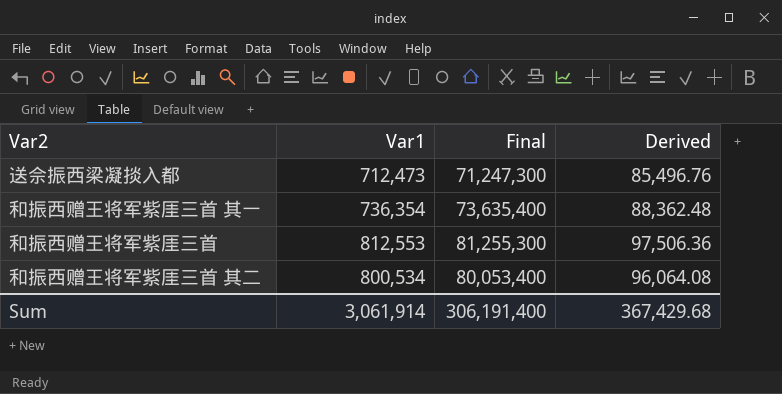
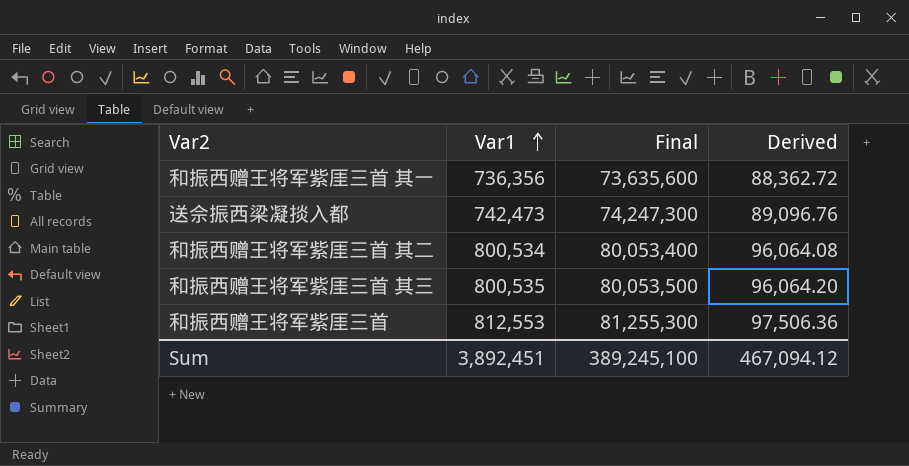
row order: none -> Var1 ascending
和振西赠王将军紫厓三首 其一 | Var1: 736,354 -> 736,356
和振西赠王将军紫厓三首 其一 | Final: 73,635,400 -> 73,635,600
和振西赠王将军紫厓三首 其一 | Derived: 88,362.48 -> 88,362.72
送佘振西梁凝掞入都 | Var1: 712,473 -> 742,473
送佘振西梁凝掞入都 | Final: 71,247,300 -> 74,247,300
送佘振西梁凝掞入都 | Derived: 85,496.76 -> 89,096.76
row 和振西赠王将军紫厓三首 其三: none -> 800,535 | 80,053,500 | 96,064.20
Sum | Var1: 3,061,914 -> 3,892,451
Sum | Final: 306,191,400 -> 389,245,100
Sum | Derived: 367,429.68 -> 467,094.12

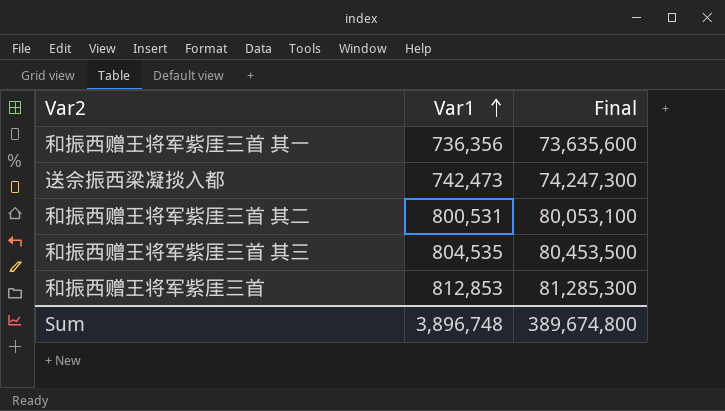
column Derived | formula: [Var1] * 0.12 -> none
和振西赠王将军紫厓三首 其二 | Var1: 800,534 -> 800,531
和振西赠王将军紫厓三首 其二 | Final: 80,053,400 -> 80,053,100
和振西赠王将军紫厓三首 其三 | Var1: 800,535 -> 804,535
和振西赠王将军紫厓三首 其三 | Final: 80,053,500 -> 80,453,500
和振西赠王将军紫厓三首 | Var1: 812,553 -> 812,853
和振西赠王将军紫厓三首 | Final: 81,255,300 -> 81,285,300
Sum | Var1: 3,892,451 -> 3,896,748
Sum | Final: 389,245,100 -> 389,674,800

